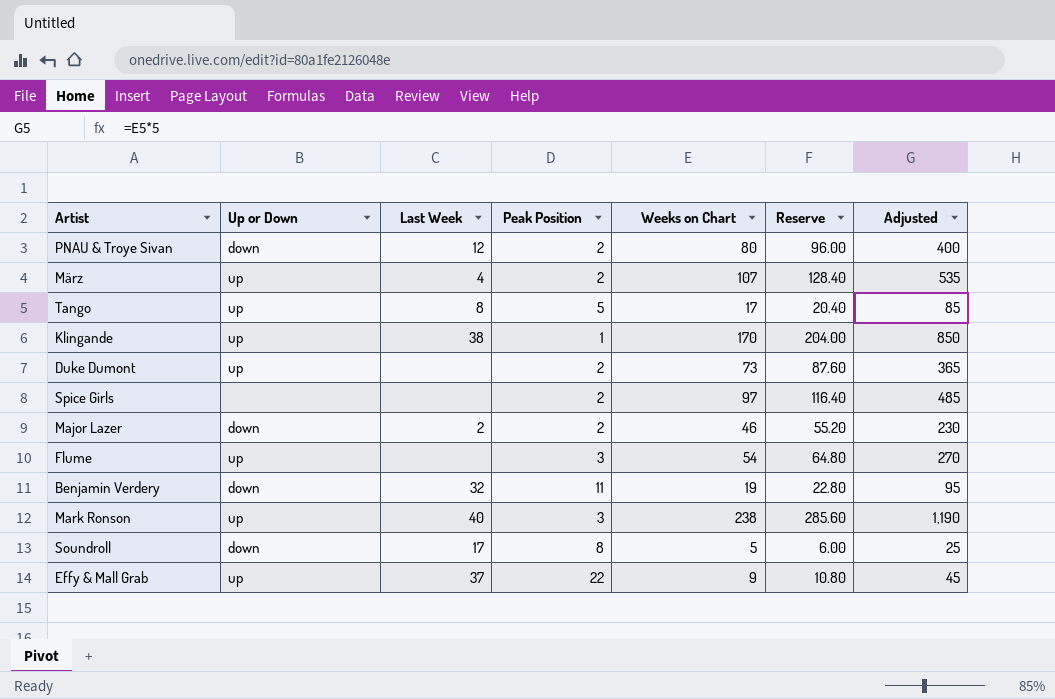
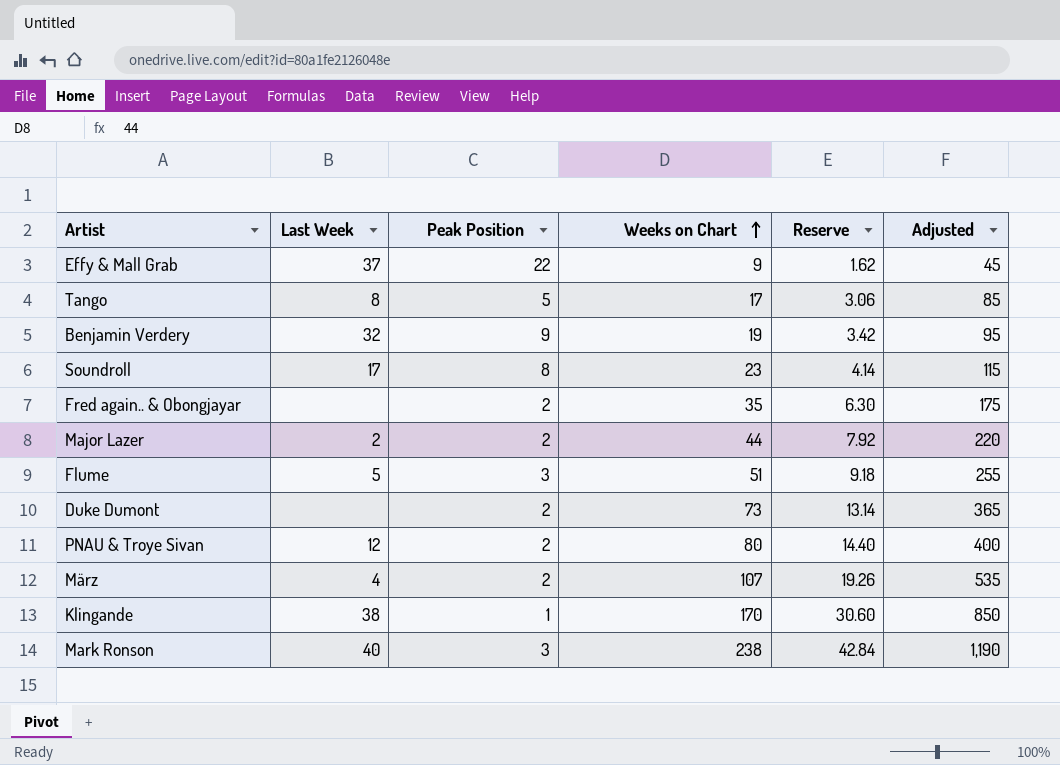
row order: none -> Weeks on Chart ascending
column Up or Down | position: 2 -> none
column Reserve | formula: [Weeks on Chart] * 1.2 -> [Weeks on Chart] * 0.18
row Spice Girls: none | none | 2 | 97 | 116.40 | 485 -> none
Benjamin Verdery | Peak Position: 11 -> 9
Soundroll | Weeks on Chart: 5 -> 23
Soundroll | Adjusted: 25 -> 115
row Fred again.. & Obongjayar: none -> none | 2 | 35 | 6.30 | 175
Major Lazer | Weeks on Chart: 46 -> 44
Major Lazer | Adjusted: 230 -> 220
Flume | Last Week: none -> 5
Flume | Weeks on Chart: 54 -> 51
Flume | Adjusted: 270 -> 255

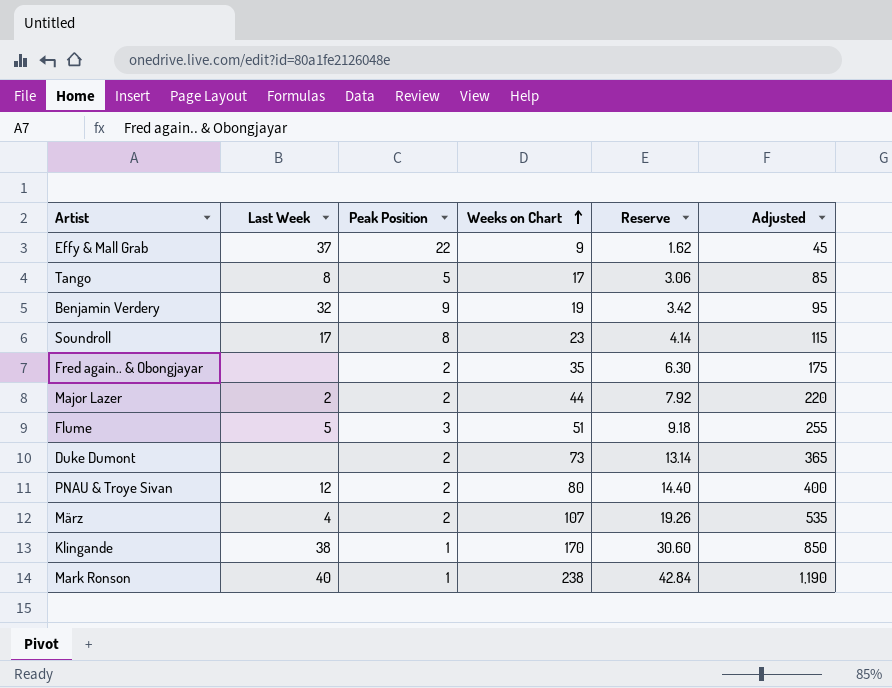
Mark Ronson | Peak Position: 3 -> 1

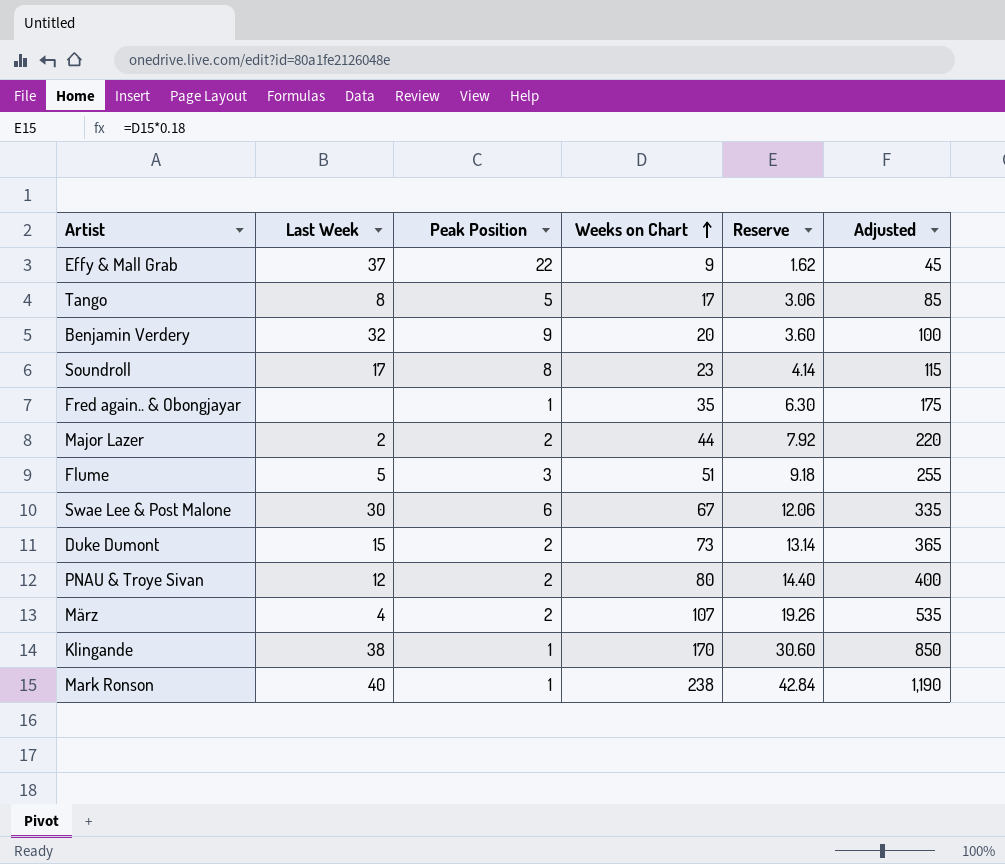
Benjamin Verdery | Weeks on Chart: 19 -> 20
Benjamin Verdery | Reserve: 3.42 -> 3.60
Benjamin Verdery | Adjusted: 95 -> 100
Fred again.. & Obongjayar | Peak Position: 2 -> 1
row Swae Lee & Post Malone: none -> 30 | 6 | 67 | 12.06 | 335
Duke Dumont | Last Week: none -> 15

